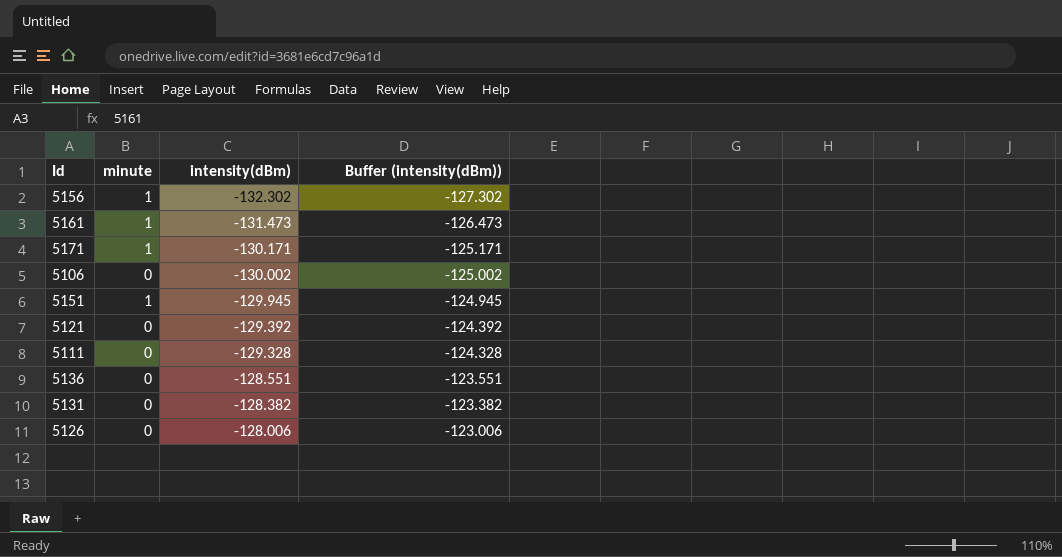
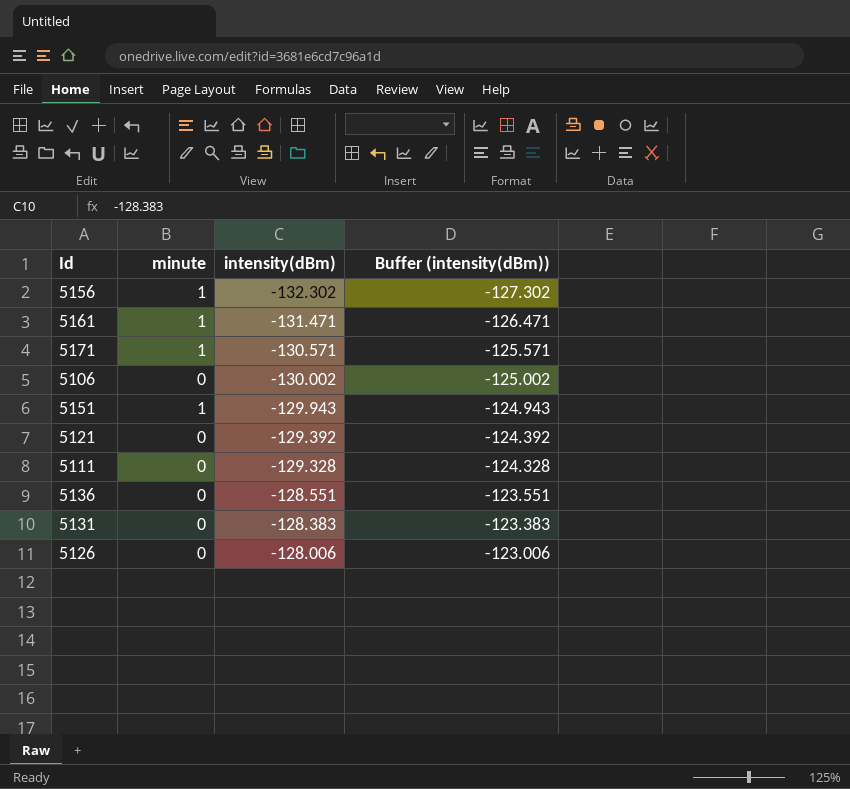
5161 | intensity(dBm): -131.473 -> -131.471
5161 | Buffer (intensity(dBm)): -126.473 -> -126.471
5171 | intensity(dBm): -130.171 -> -130.571
5171 | Buffer (intensity(dBm)): -125.171 -> -125.571
5151 | intensity(dBm): -129.945 -> -129.943
5151 | Buffer (intensity(dBm)): -124.945 -> -124.943
5131 | intensity(dBm): -128.382 -> -128.383
5131 | Buffer (intensity(dBm)): -123.382 -> -123.383

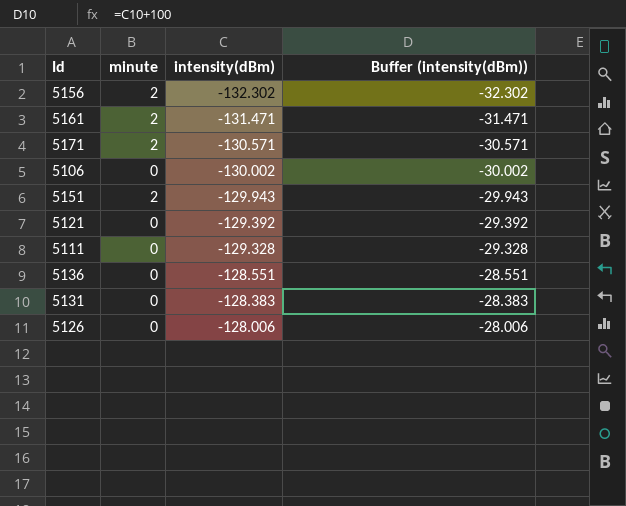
column Buffer (intensity(dBm)) | formula: [intensity(dBm)] + 5 -> [intensity(dBm)] + 100
5156 | minute: 1 -> 2
5161 | minute: 1 -> 2
5171 | minute: 1 -> 2
5151 | minute: 1 -> 2

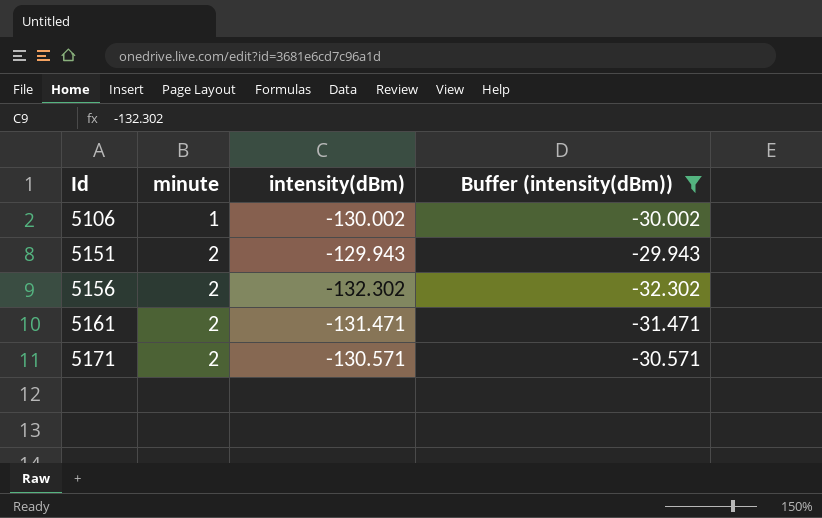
filter: none -> Buffer (intensity(dBm)) <= -29.943
row order: intensity(dBm) ascending -> Id ascending
5106 | minute: 0 -> 1

